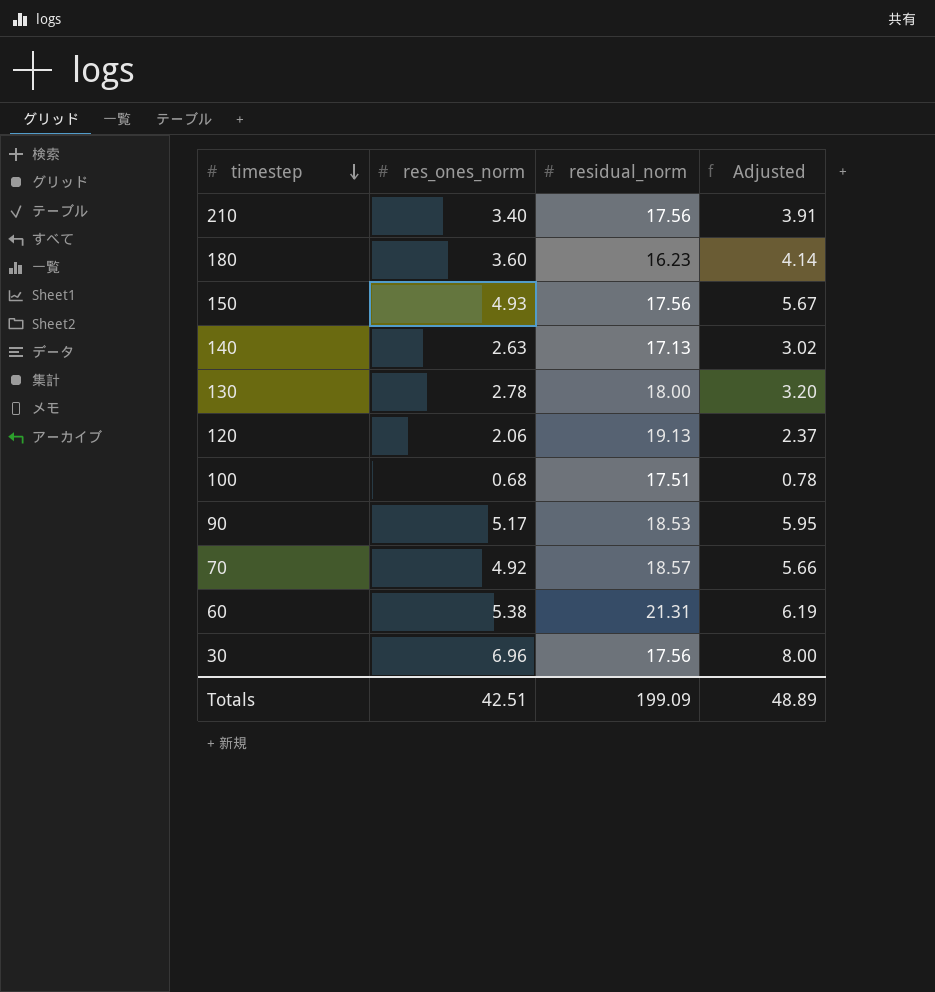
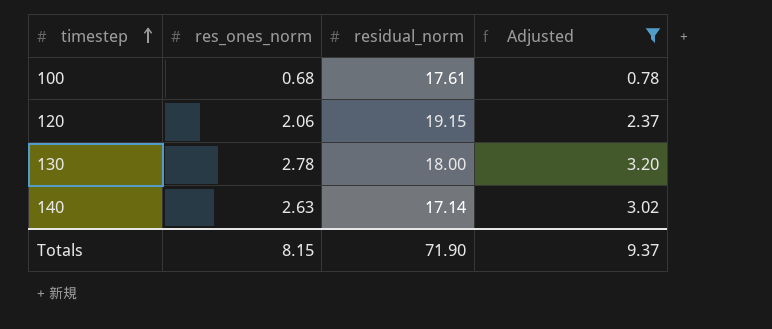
filter: none -> Adjusted <= 3.20
row order: timestep descending -> timestep ascending
100 | residual_norm: 17.51 -> 17.61
120 | residual_norm: 19.13 -> 19.15
140 | residual_norm: 17.13 -> 17.14
Totals | res_ones_norm: 42.51 -> 8.15
Totals | residual_norm: 199.09 -> 71.90
Totals | Adjusted: 48.89 -> 9.37

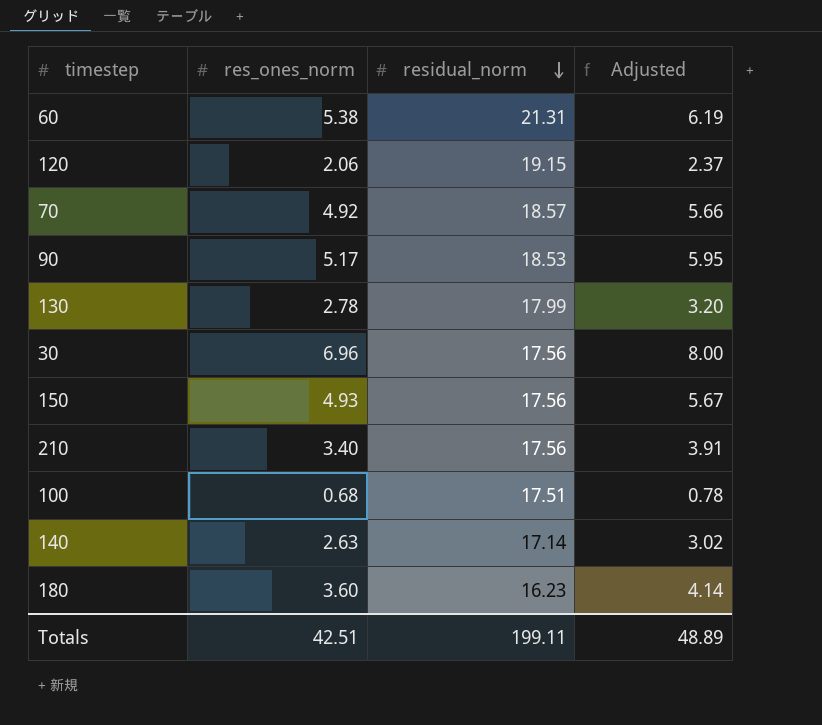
filter: Adjusted <= 3.20 -> none
row order: timestep ascending -> residual_norm descending
130 | residual_norm: 18.00 -> 17.99
100 | residual_norm: 17.61 -> 17.51
Totals | res_ones_norm: 8.15 -> 42.51
Totals | residual_norm: 71.90 -> 199.11
Totals | Adjusted: 9.37 -> 48.89

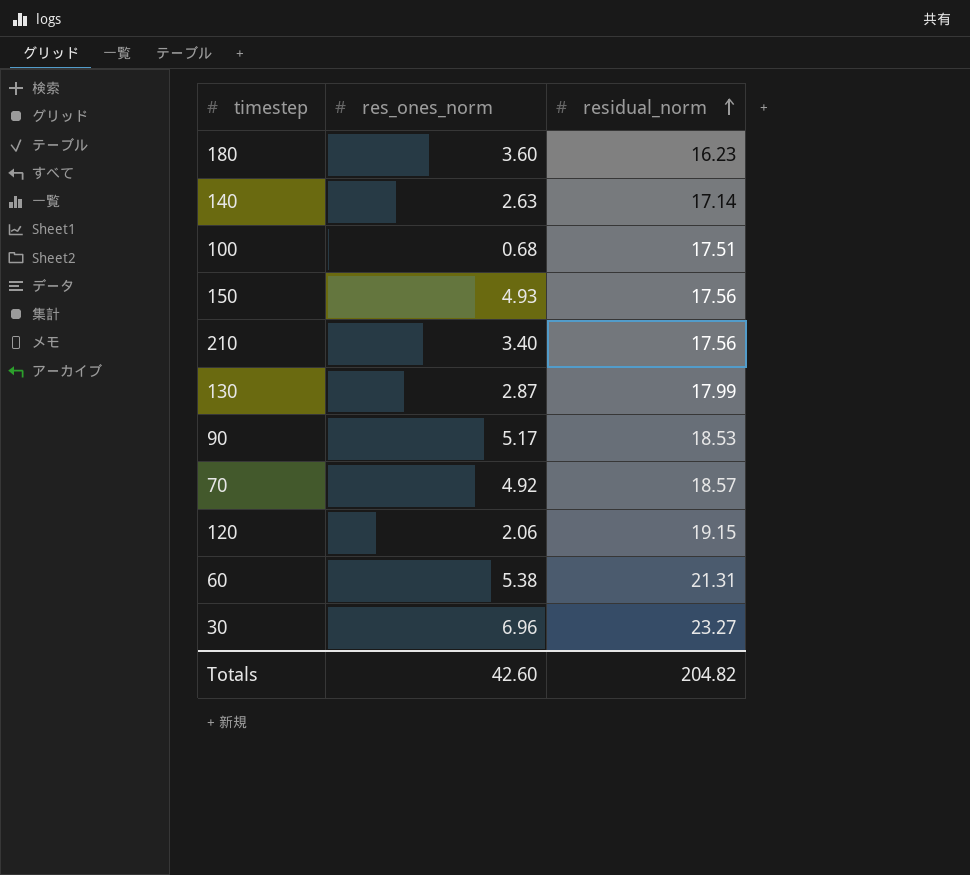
row order: residual_norm descending -> residual_norm ascending
column Adjusted | formula: [res_ones_norm] * 1.15 -> none
130 | res_ones_norm: 2.78 -> 2.87
30 | residual_norm: 17.56 -> 23.27
Totals | res_ones_norm: 42.51 -> 42.60
Totals | residual_norm: 199.11 -> 204.82

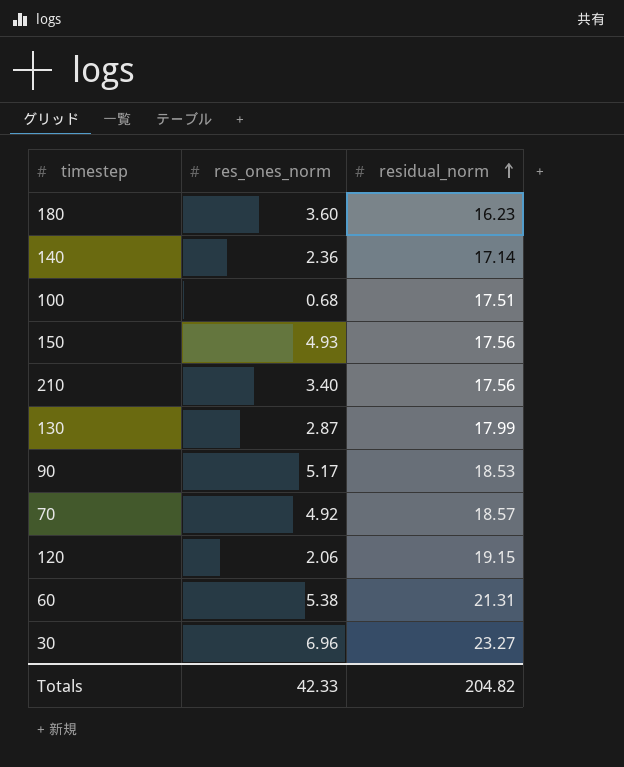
140 | res_ones_norm: 2.63 -> 2.36
Totals | res_ones_norm: 42.60 -> 42.33

